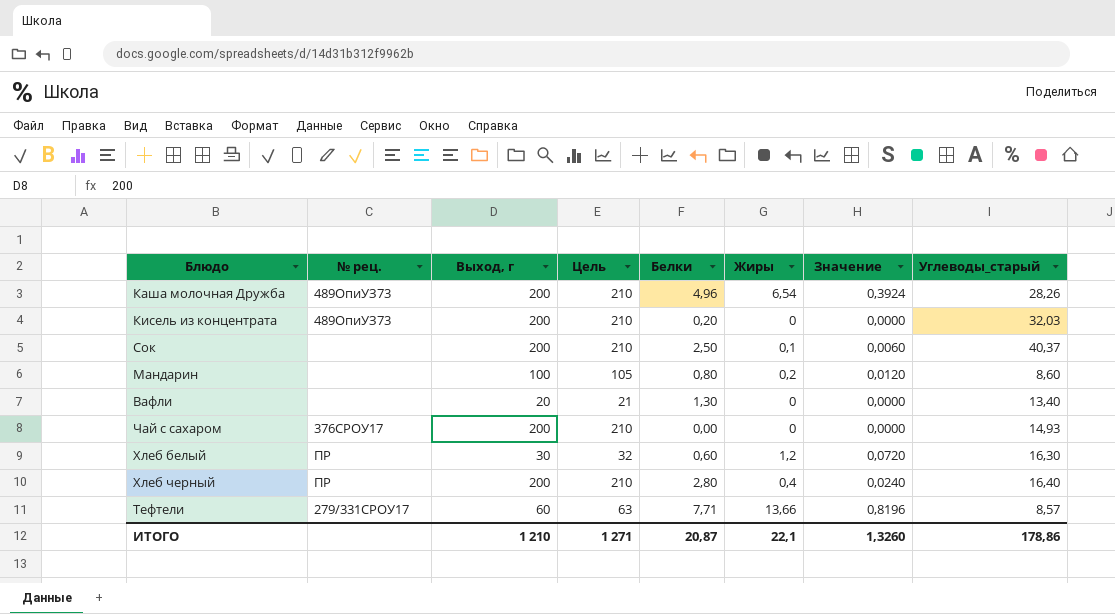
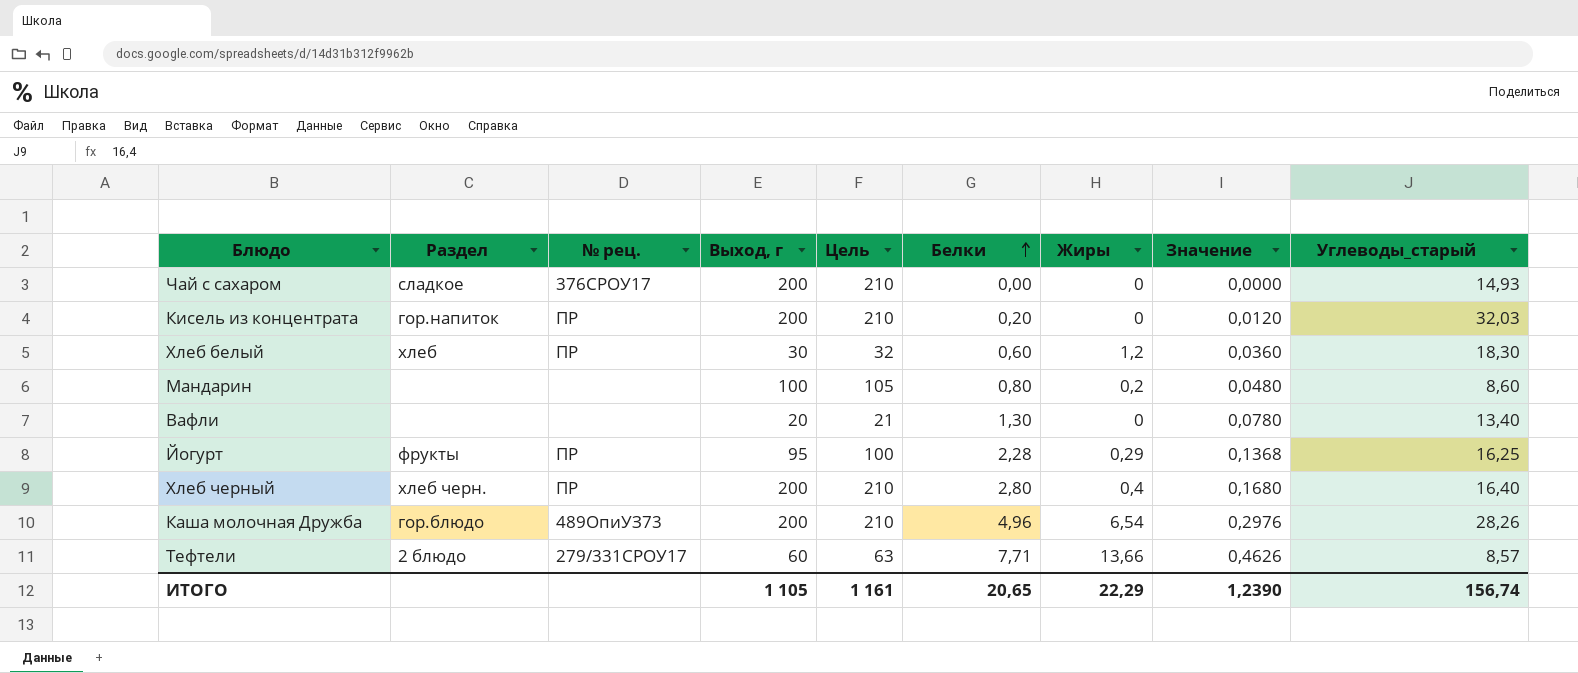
row order: none -> Белки ascending
column Раздел | position: none -> 2
column Значение | formula: [Жиры] * 0,06 -> [Белки] * 0,06
row Сок: none | 200 | 210 | 2,50 | 0,1 | 0,0060 | 40,37 -> none
Кисель из концентрата | № рец.: 489ОпиУЗ73 -> ПР
Хлеб белый | Углеводы_старый: 16,30 -> 18,30
row Йогурт: none -> фрукты | ПР | 95 | 100 | 2,28 | 0,29 | 0,1368 | 16,25
ИТОГО | Выход, г: 1 210 -> 1 105
ИТОГО | Цель: 1 271 -> 1 161
ИТОГО | Белки: 20,87 -> 20,65
ИТОГО | Жиры: 22,1 -> 22,29
ИТОГО | Значение: 1,3260 -> 1,2390
ИТОГО | Углеводы_старый: 178,86 -> 156,74

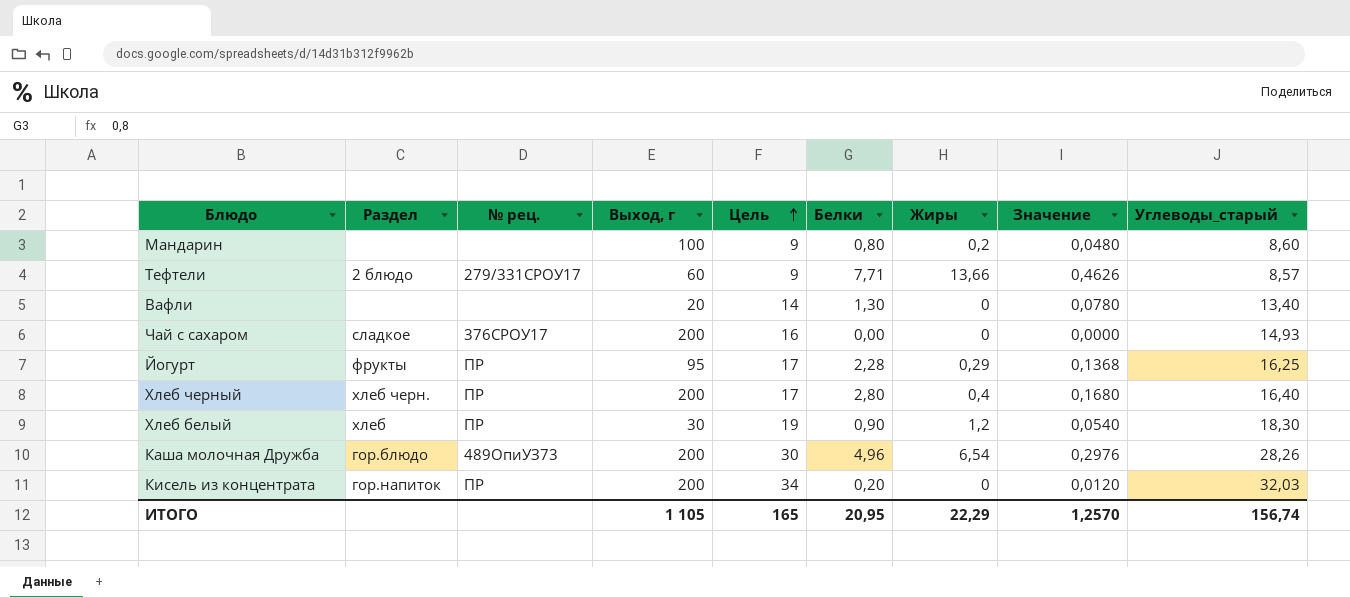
row order: Белки ascending -> Цель ascending
column Цель | formula: [Выход, г] * 1,05 -> [Углеводы_старый] * 1,05
Хлеб белый | Белки: 0,60 -> 0,90
Хлеб белый | Значение: 0,0360 -> 0,0540
ИТОГО | Цель: 1 161 -> 165
ИТОГО | Белки: 20,65 -> 20,95
ИТОГО | Значение: 1,2390 -> 1,2570

